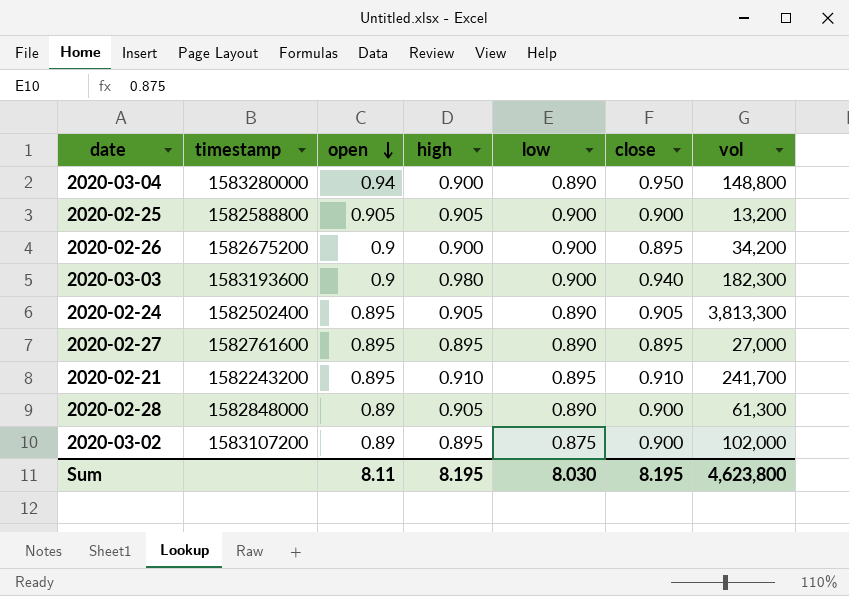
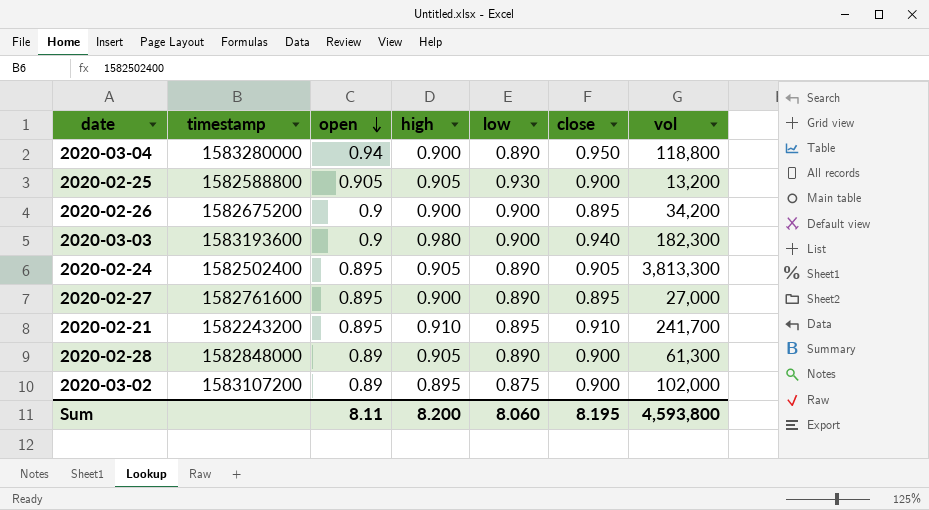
2020-03-04 | vol: 148,800 -> 118,800
2020-02-25 | low: 0.900 -> 0.930
2020-02-27 | high: 0.895 -> 0.900
Sum | high: 8.195 -> 8.200
Sum | low: 8.030 -> 8.060
Sum | vol: 4,623,800 -> 4,593,800

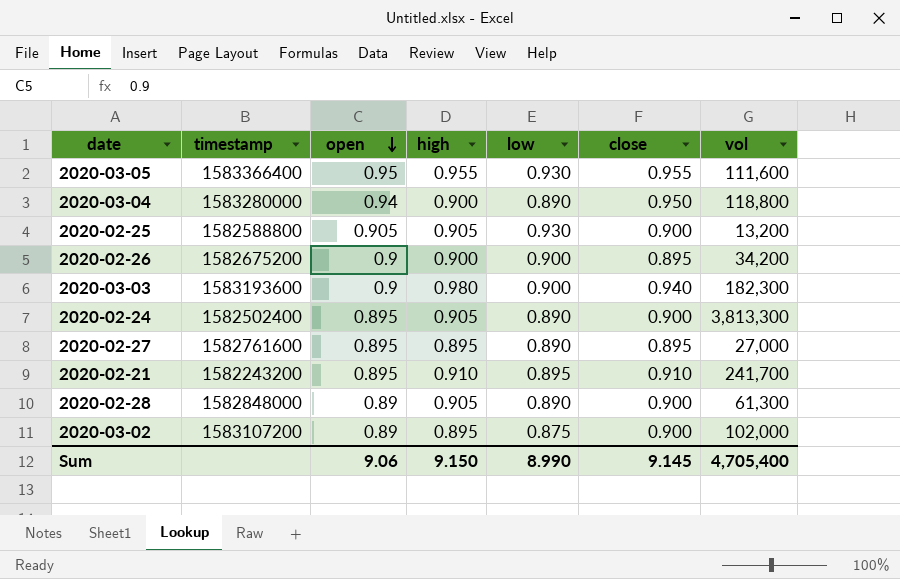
row 2020-03-05: none -> 1583366400 | 0.95 | 0.955 | 0.930 | 0.955 | 111,600
2020-02-24 | close: 0.905 -> 0.900
2020-02-27 | high: 0.900 -> 0.895
Sum | open: 8.11 -> 9.06
Sum | high: 8.200 -> 9.150
Sum | low: 8.060 -> 8.990
Sum | close: 8.195 -> 9.145
Sum | vol: 4,593,800 -> 4,705,400

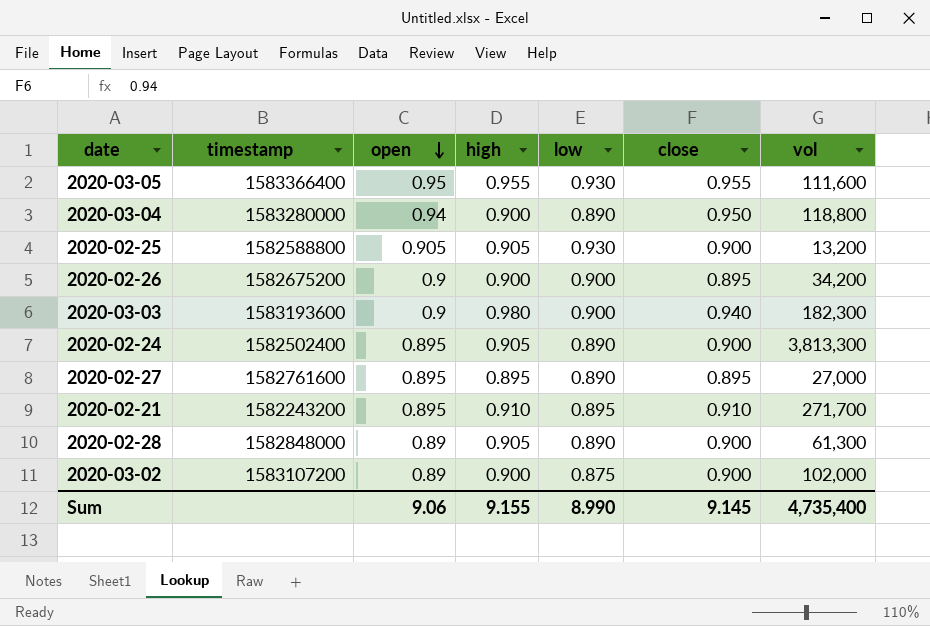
2020-02-21 | vol: 241,700 -> 271,700
2020-03-02 | high: 0.895 -> 0.900
Sum | high: 9.150 -> 9.155
Sum | vol: 4,705,400 -> 4,735,400

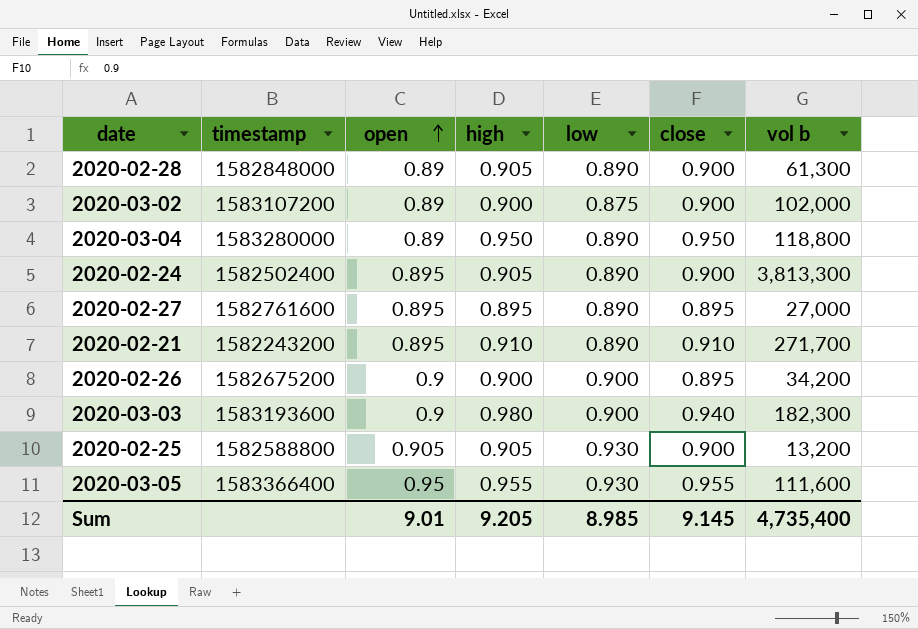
row order: open descending -> open ascending
column name: vol -> vol b
2020-03-04 | open: 0.94 -> 0.89
2020-03-04 | high: 0.900 -> 0.950
2020-02-21 | low: 0.895 -> 0.890
Sum | open: 9.06 -> 9.01
Sum | high: 9.155 -> 9.205
Sum | low: 8.990 -> 8.985

